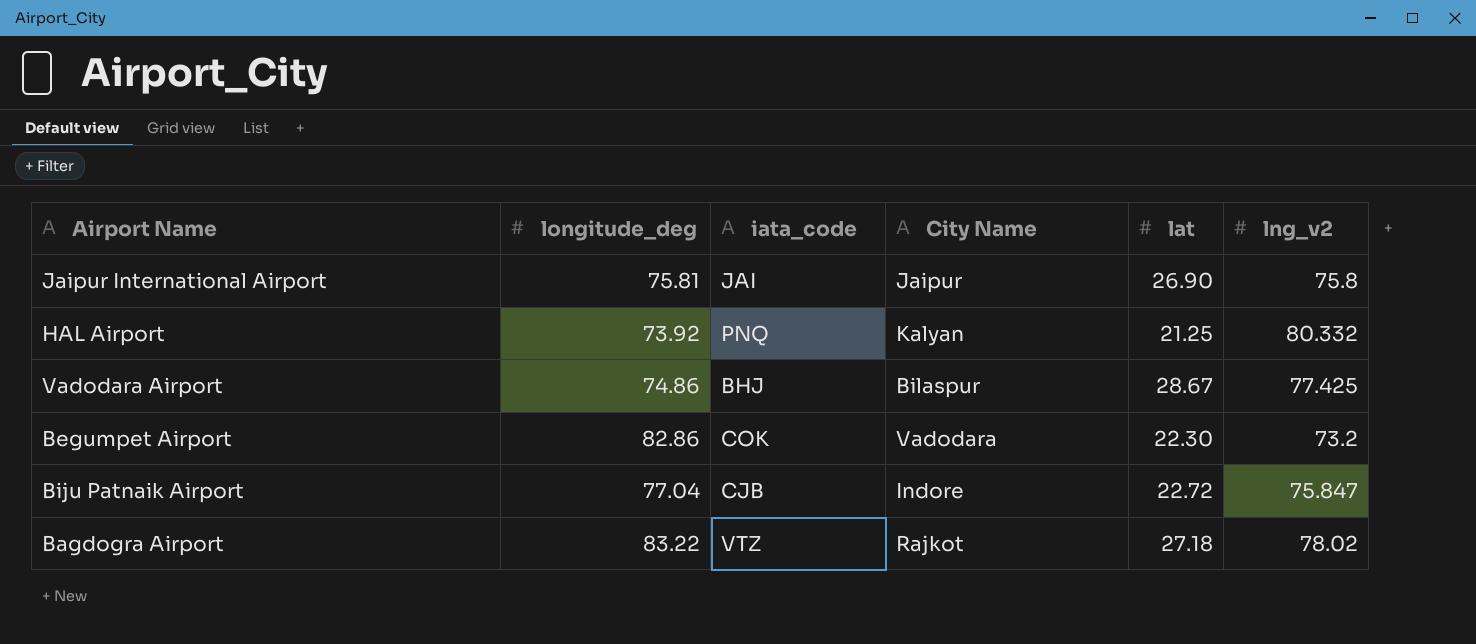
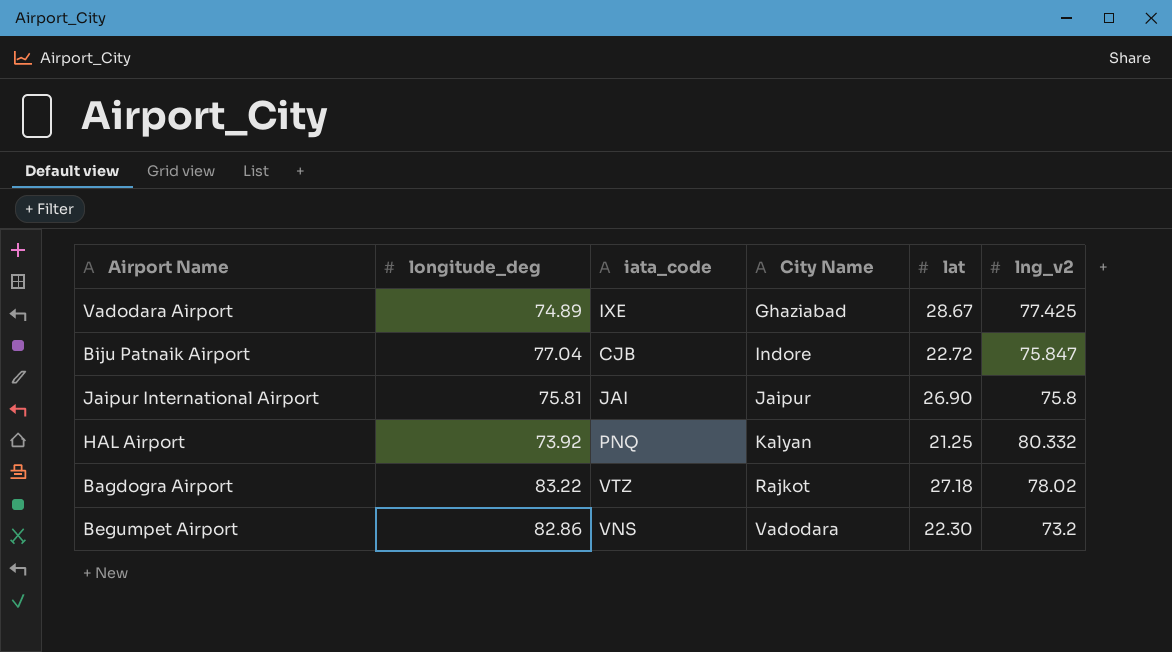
row order: none -> City Name ascending
Vadodara Airport | longitude_deg: 74.86 -> 74.89
Vadodara Airport | iata_code: BHJ -> IXE
Vadodara Airport | City Name: Bilaspur -> Ghaziabad
Begumpet Airport | iata_code: COK -> VNS

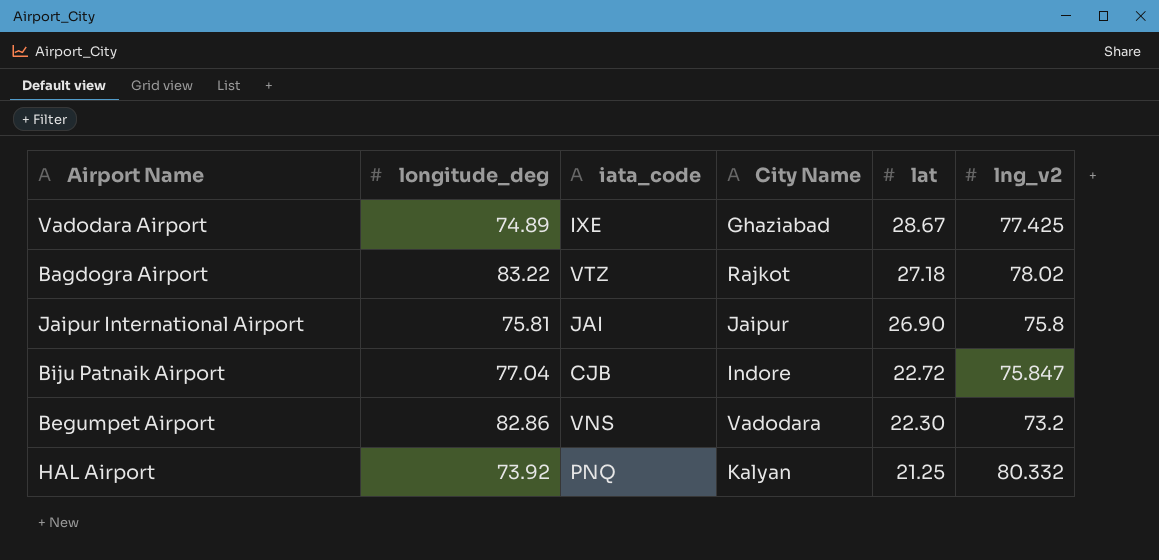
row order: City Name ascending -> lat descending

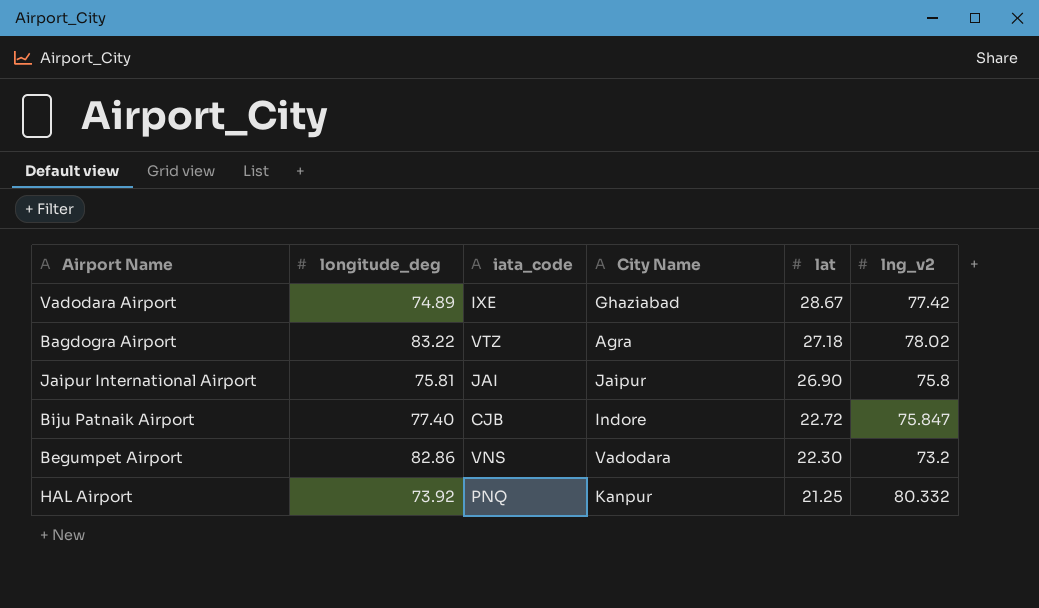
Vadodara Airport | lng_v2: 77.425 -> 77.42
Bagdogra Airport | City Name: Rajkot -> Agra
Biju Patnaik Airport | longitude_deg: 77.04 -> 77.40
HAL Airport | City Name: Kalyan -> Kanpur

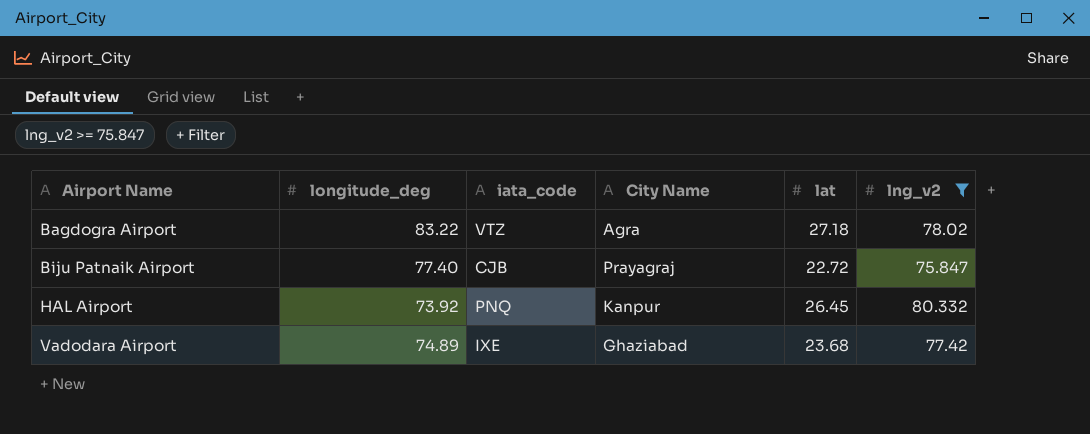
filter: none -> lng_v2 >= 75.847
row order: lat descending -> Airport Name ascending
Biju Patnaik Airport | City Name: Indore -> Prayagraj
HAL Airport | lat: 21.25 -> 26.45
Vadodara Airport | lat: 28.67 -> 23.68

